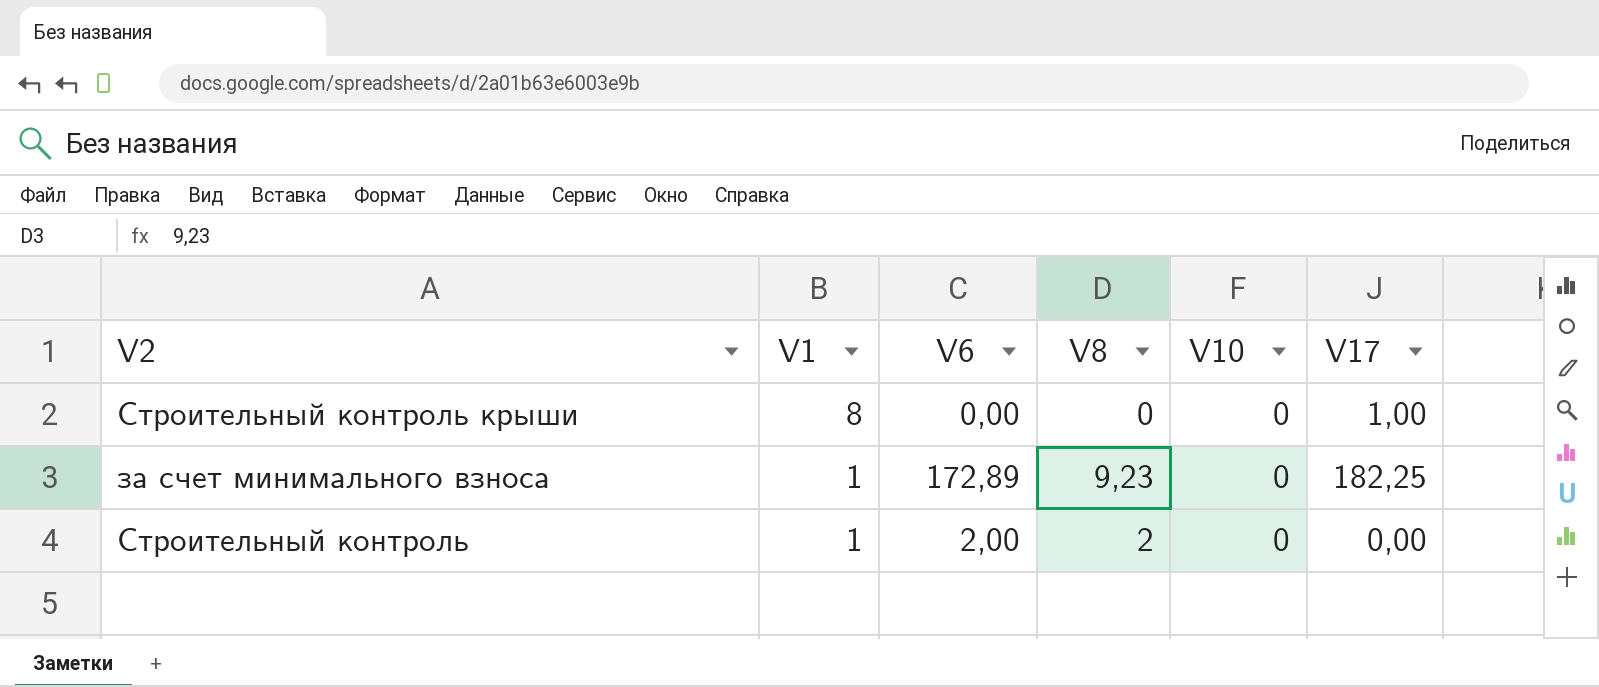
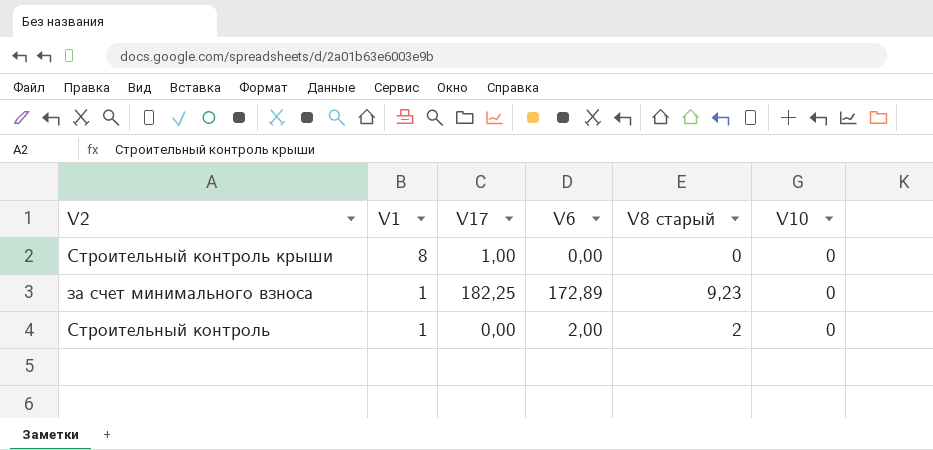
column V17 | position: 6 -> 3
column name: V8 -> V8 старый

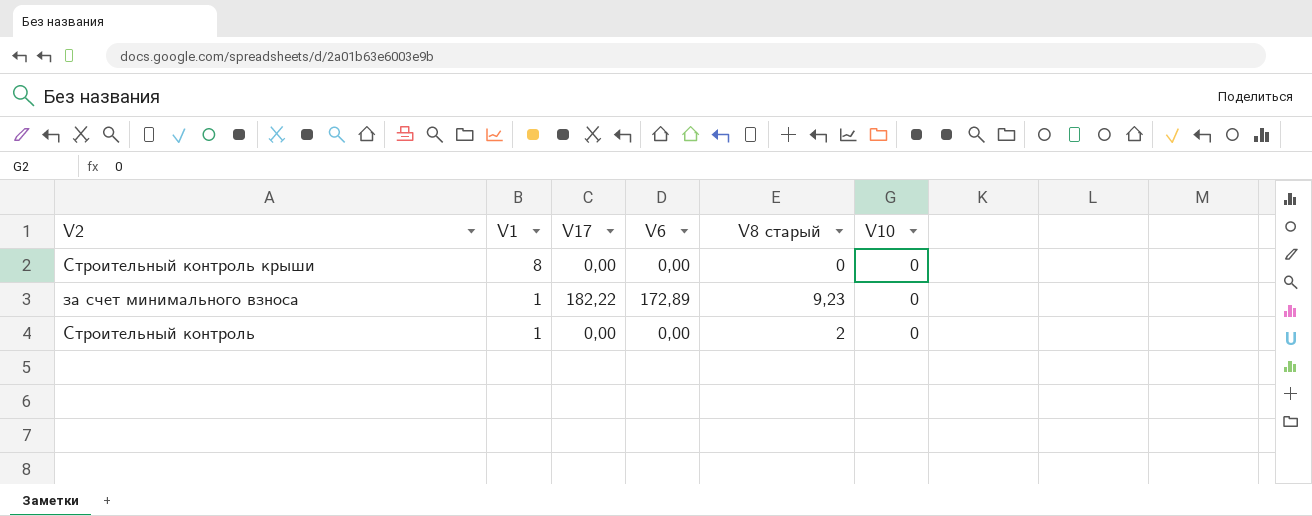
Строительный контроль крыши | V17: 1,00 -> 0,00
за счет минимального взноса | V17: 182,25 -> 182,22
Строительный контроль | V6: 2,00 -> 0,00

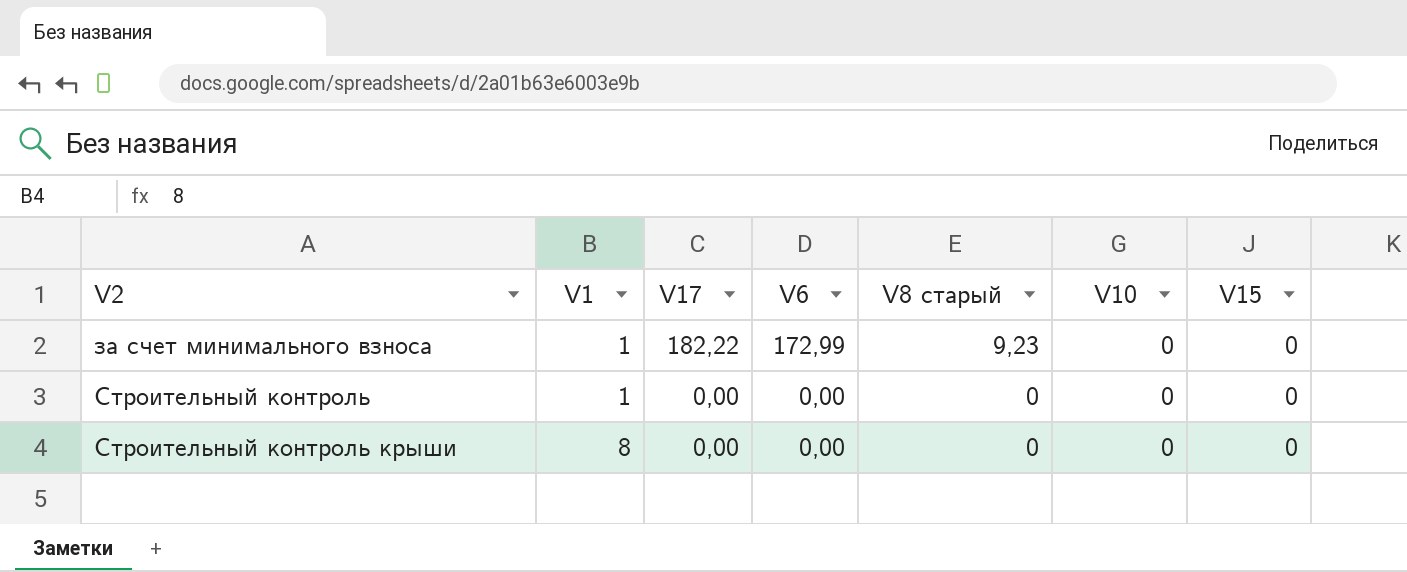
row order: V1 descending -> V2 ascending
column V15 | position: none -> 7
за счет минимального взноса | V6: 172,89 -> 172,99
Строительный контроль | V8 старый: 2 -> 0

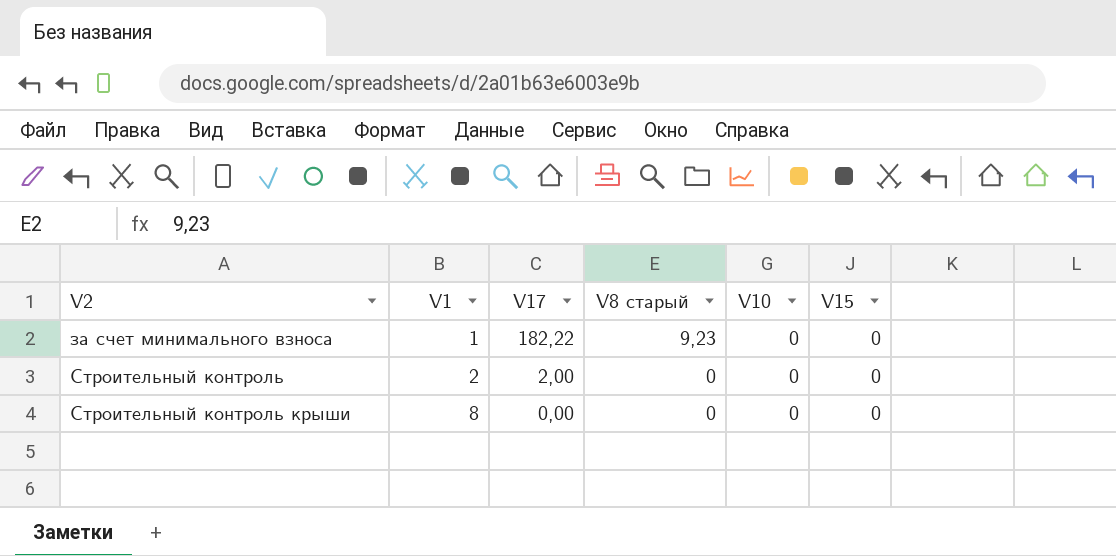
column V6 | position: 4 -> none
Строительный контроль | V1: 1 -> 2
Строительный контроль | V17: 0,00 -> 2,00

